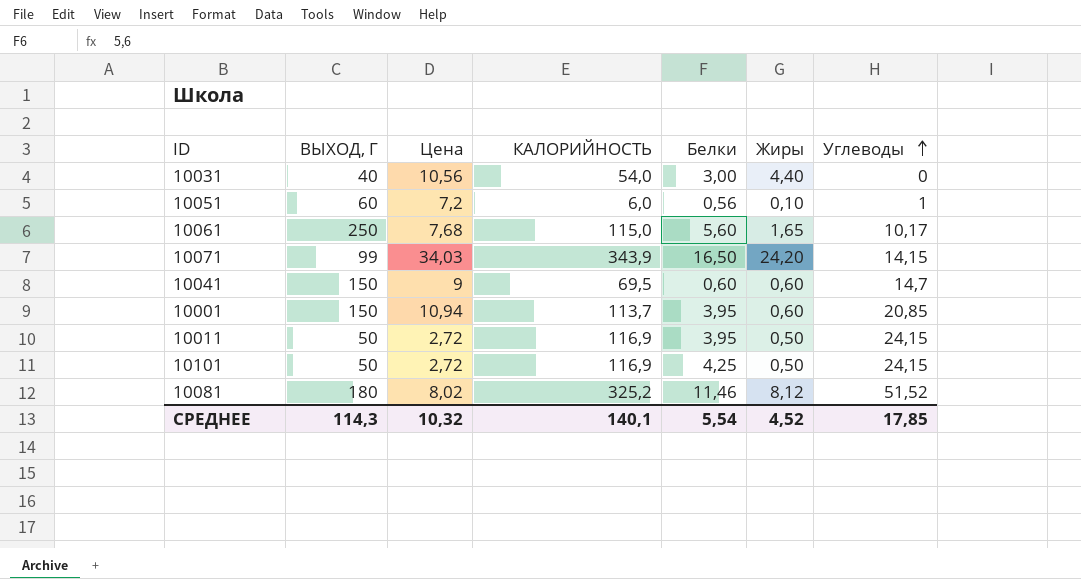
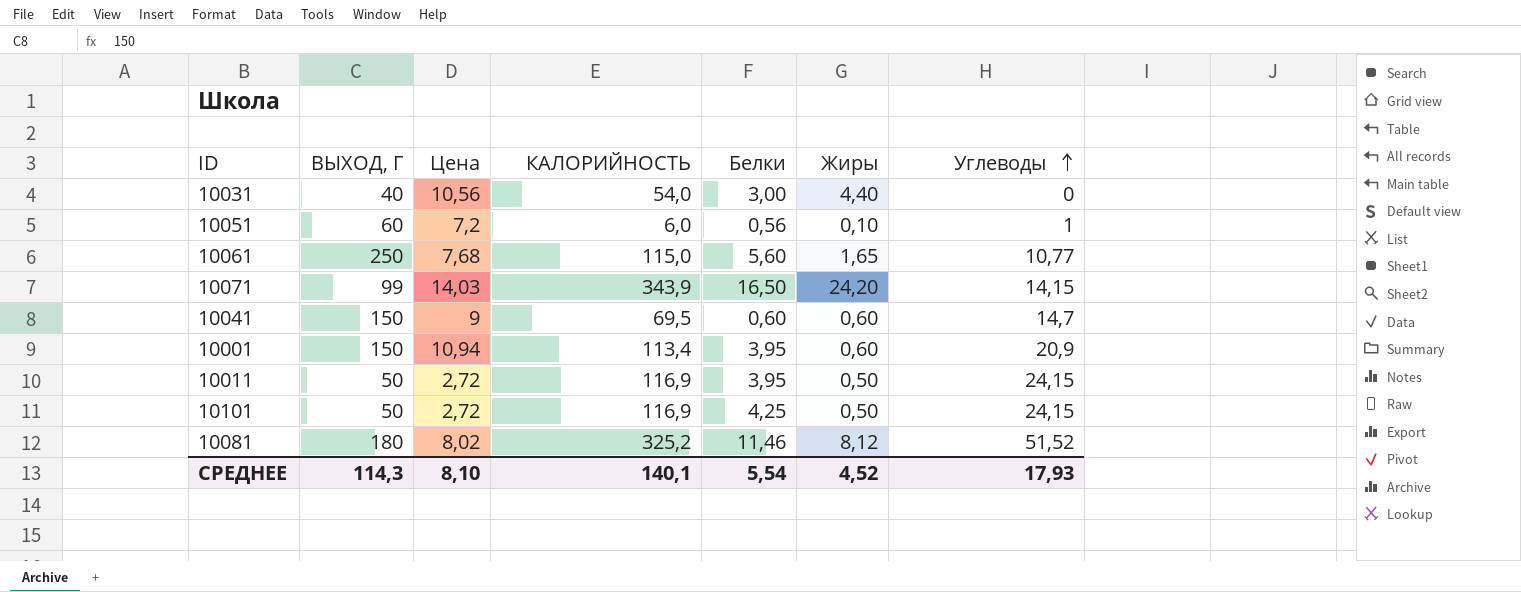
10061 | Углеводы: 10,17 -> 10,77
10071 | Цена: 34,03 -> 14,03
10001 | КАЛОРИЙНОСТЬ: 113,7 -> 113,4
10001 | Углеводы: 20,85 -> 20,9
СРЕДНЕЕ | Цена: 10,32 -> 8,10
СРЕДНЕЕ | Углеводы: 17,85 -> 17,93

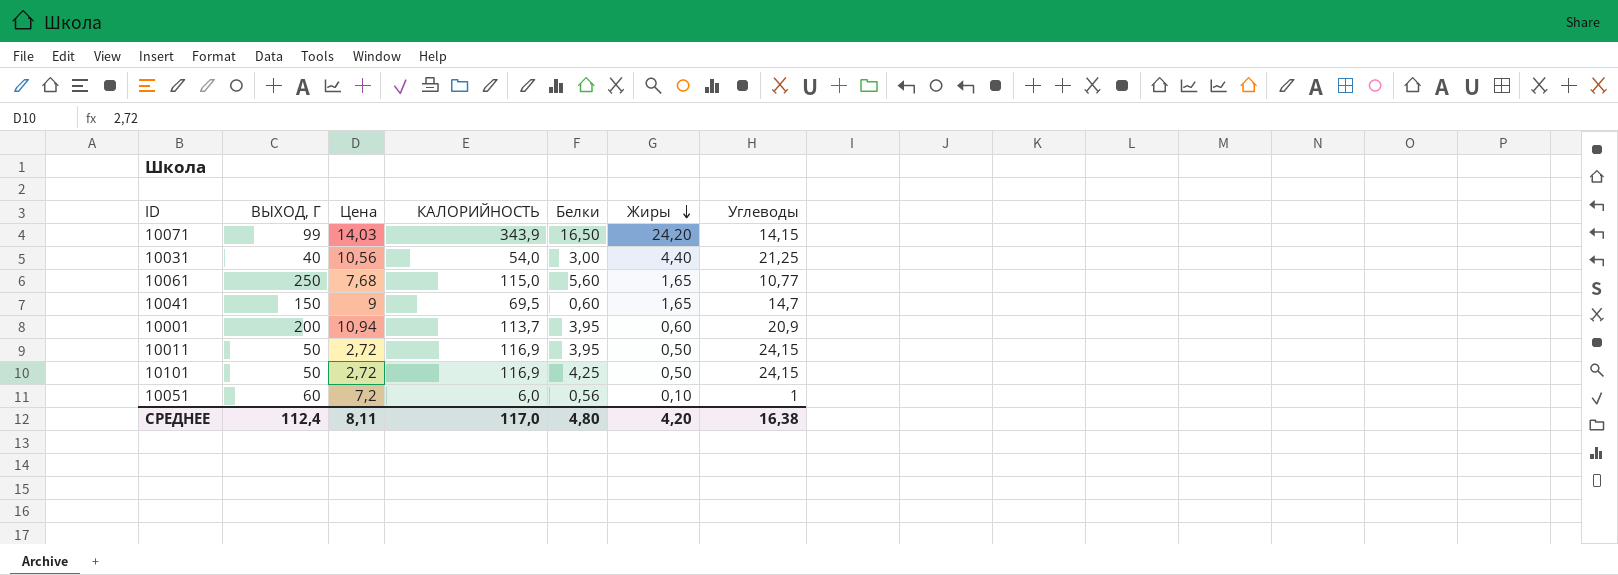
row order: Углеводы ascending -> Жиры descending
row 10081: 180 | 8,02 | 325,2 | 11,46 | 8,12 | 51,52 -> none
10031 | Углеводы: 0 -> 21,25
10041 | Жиры: 0,60 -> 1,65
10001 | ВЫХОД, Г: 150 -> 200
10001 | КАЛОРИЙНОСТЬ: 113,4 -> 113,7
СРЕДНЕЕ | ВЫХОД, Г: 114,3 -> 112,4
СРЕДНЕЕ | Цена: 8,10 -> 8,11
СРЕДНЕЕ | КАЛОРИЙНОСТЬ: 140,1 -> 117,0
СРЕДНЕЕ | Белки: 5,54 -> 4,80
СРЕДНЕЕ | Жиры: 4,52 -> 4,20
СРЕДНЕЕ | Углеводы: 17,93 -> 16,38

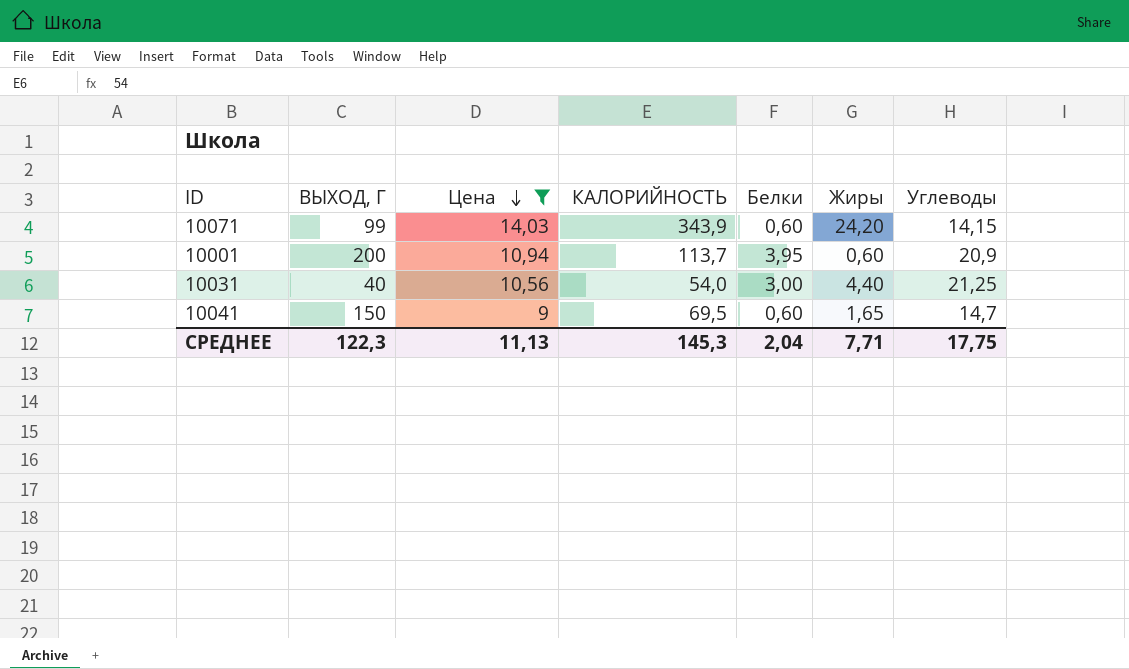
filter: none -> Цена >= 9
row order: Жиры descending -> Цена descending
10071 | Белки: 16,50 -> 0,60
СРЕДНЕЕ | ВЫХОД, Г: 112,4 -> 122,3
СРЕДНЕЕ | Цена: 8,11 -> 11,13
СРЕДНЕЕ | КАЛОРИЙНОСТЬ: 117,0 -> 145,3
СРЕДНЕЕ | Белки: 4,80 -> 2,04
СРЕДНЕЕ | Жиры: 4,20 -> 7,71
СРЕДНЕЕ | Углеводы: 16,38 -> 17,75

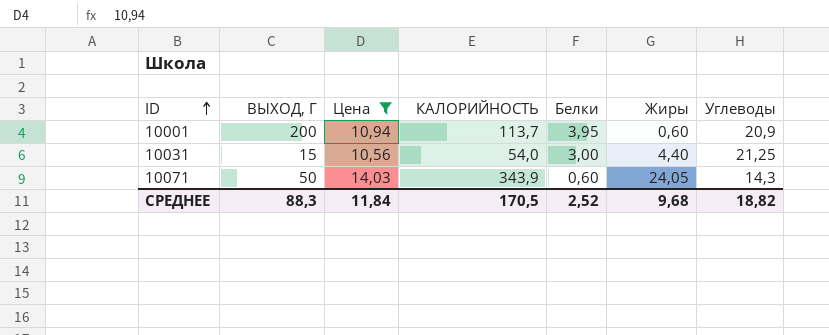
row order: Цена descending -> ID ascending
row 10041: 150 | 9 | 69,5 | 0,60 | 1,65 | 14,7 -> none
10031 | ВЫХОД, Г: 40 -> 15
10071 | ВЫХОД, Г: 99 -> 50
10071 | Жиры: 24,20 -> 24,05
10071 | Углеводы: 14,15 -> 14,3
СРЕДНЕЕ | ВЫХОД, Г: 122,3 -> 88,3
СРЕДНЕЕ | Цена: 11,13 -> 11,84
СРЕДНЕЕ | КАЛОРИЙНОСТЬ: 145,3 -> 170,5
СРЕДНЕЕ | Белки: 2,04 -> 2,52
СРЕДНЕЕ | Жиры: 7,71 -> 9,68
СРЕДНЕЕ | Углеводы: 17,75 -> 18,82

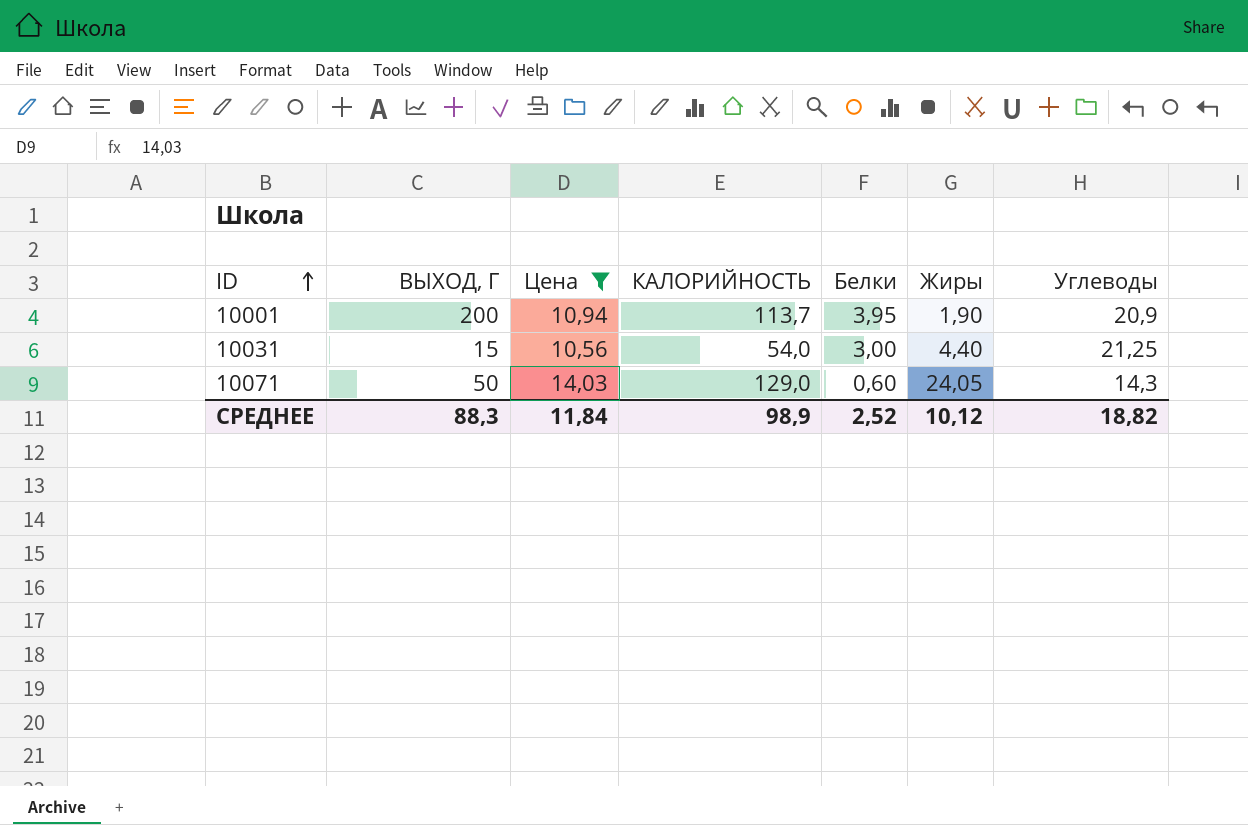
10001 | Жиры: 0,60 -> 1,90
10071 | КАЛОРИЙНОСТЬ: 343,9 -> 129,0
СРЕДНЕЕ | КАЛОРИЙНОСТЬ: 170,5 -> 98,9
СРЕДНЕЕ | Жиры: 9,68 -> 10,12

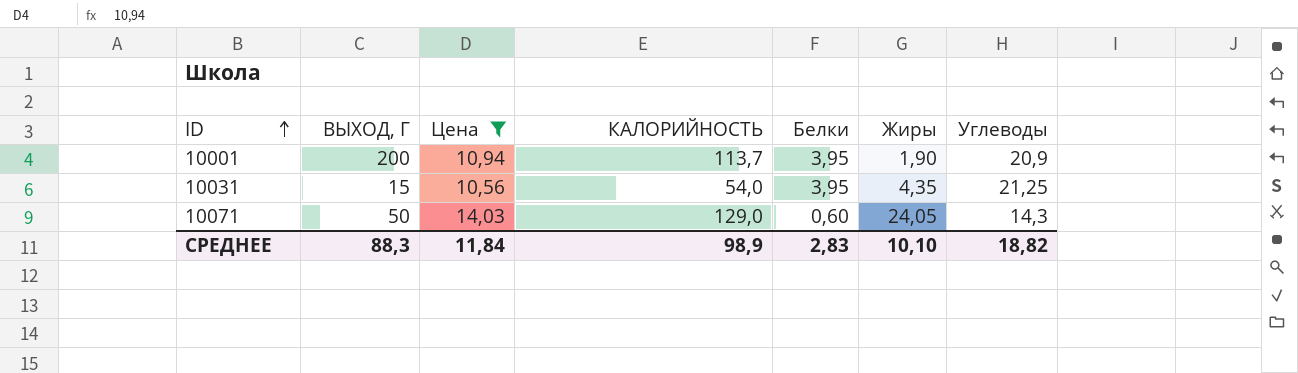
10031 | Белки: 3,00 -> 3,95
10031 | Жиры: 4,40 -> 4,35
СРЕДНЕЕ | Белки: 2,52 -> 2,83
СРЕДНЕЕ | Жиры: 10,12 -> 10,10

